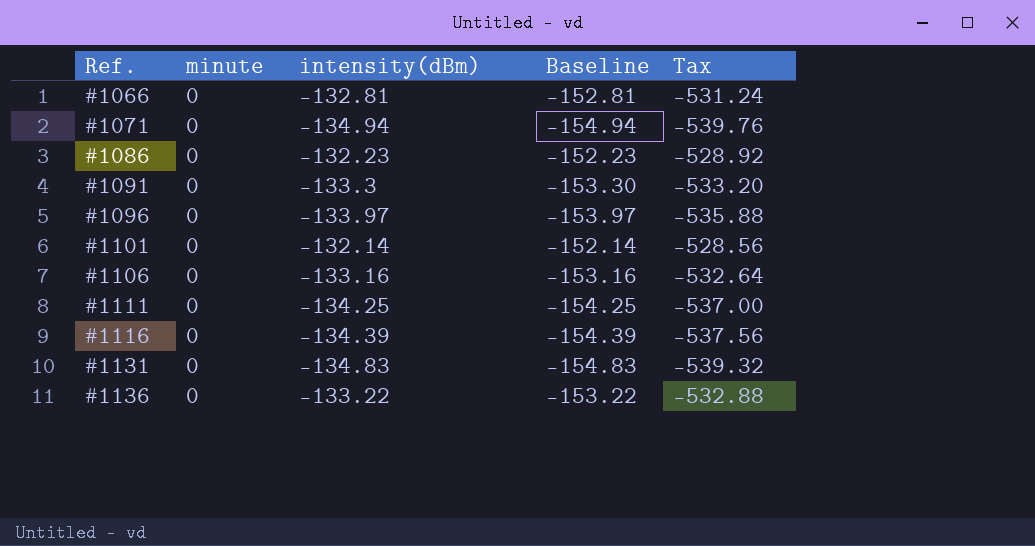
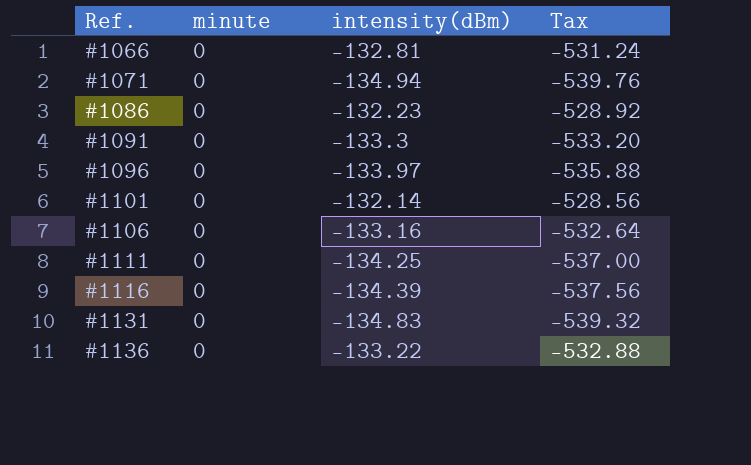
column Baseline | formula: [intensity(dBm)] - 20 -> none

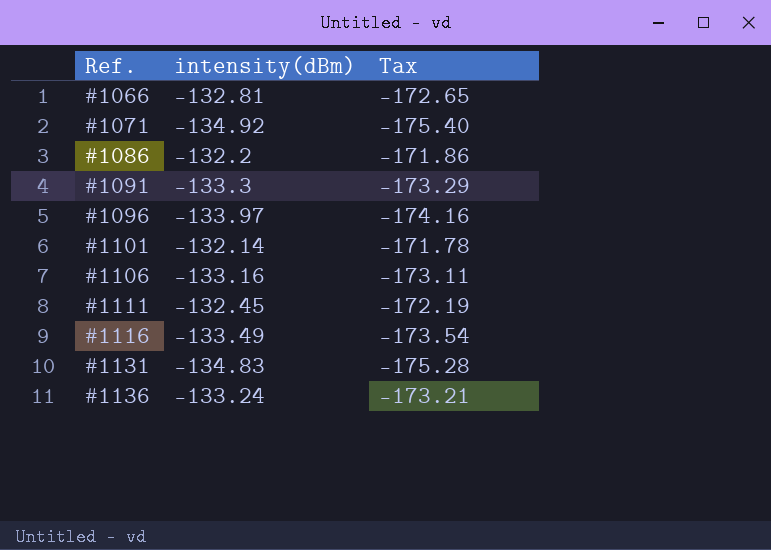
column minute | position: 2 -> none
column Tax | formula: [intensity(dBm)] * 4 -> [intensity(dBm)] * 1.3
#1071 | intensity(dBm): -134.94 -> -134.92
#1086 | intensity(dBm): -132.23 -> -132.2
#1111 | intensity(dBm): -134.25 -> -132.45
#1116 | intensity(dBm): -134.39 -> -133.49
#1136 | intensity(dBm): -133.22 -> -133.24

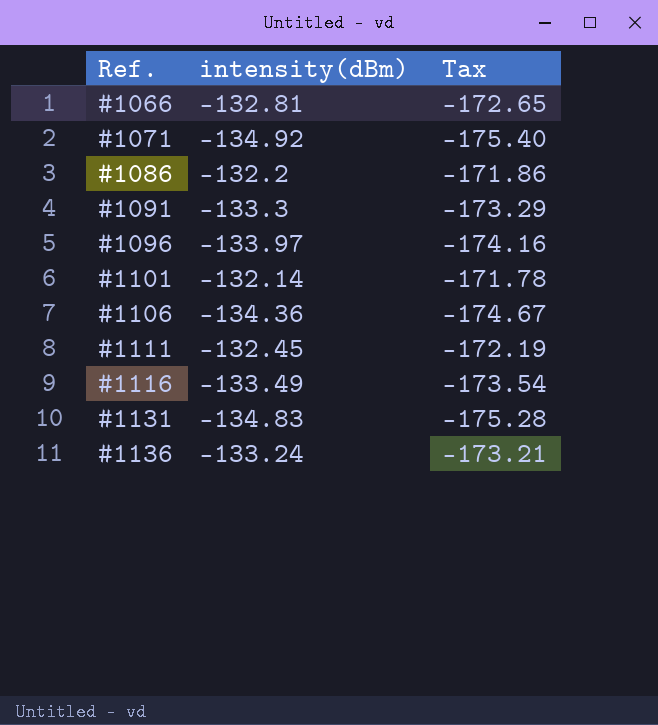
#1106 | intensity(dBm): -133.16 -> -134.36
#1106 | Tax: -173.11 -> -174.67

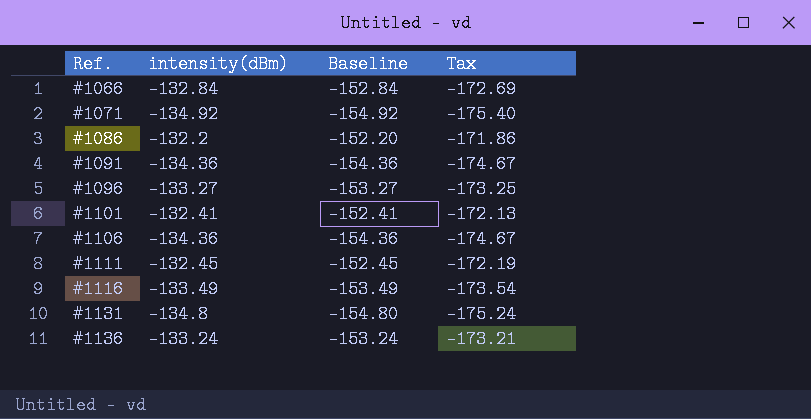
column Baseline | formula: none -> [intensity(dBm)] - 20
#1066 | intensity(dBm): -132.81 -> -132.84
#1066 | Tax: -172.65 -> -172.69
#1091 | intensity(dBm): -133.3 -> -134.36
#1091 | Tax: -173.29 -> -174.67
#1096 | intensity(dBm): -133.97 -> -133.27
#1096 | Tax: -174.16 -> -173.25
#1101 | intensity(dBm): -132.14 -> -132.41
#1101 | Tax: -171.78 -> -172.13
#1131 | intensity(dBm): -134.83 -> -134.8
#1131 | Tax: -175.28 -> -175.24

